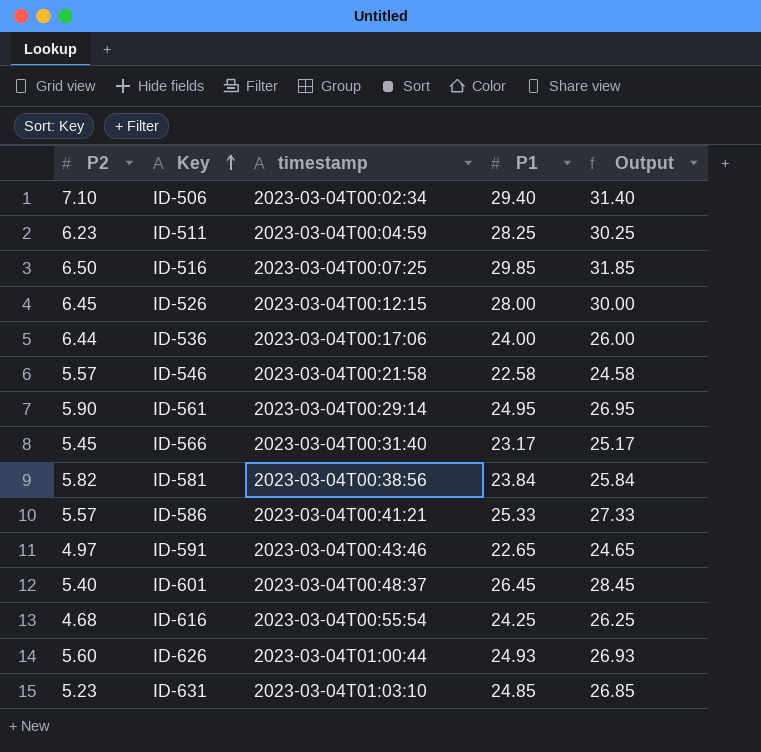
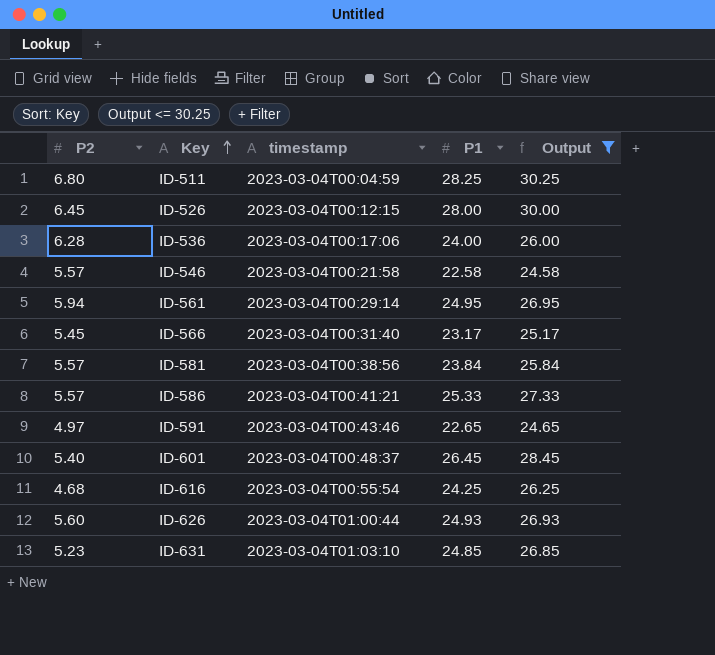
filter: none -> Output <= 30.25
ID-511 | P2: 6.23 -> 6.80
ID-536 | P2: 6.44 -> 6.28
ID-561 | P2: 5.90 -> 5.94
ID-581 | P2: 5.82 -> 5.57

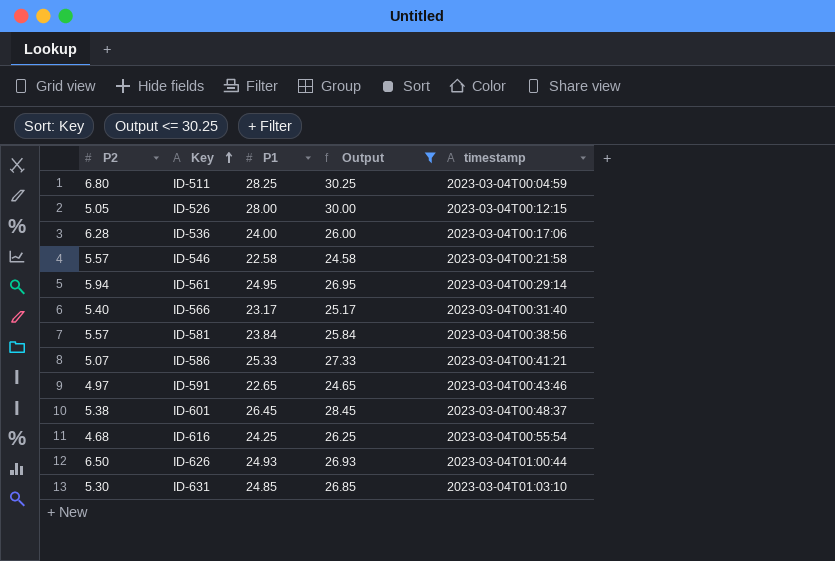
column timestamp | position: 3 -> 5
ID-526 | P2: 6.45 -> 5.05
ID-566 | P2: 5.45 -> 5.40
ID-586 | P2: 5.57 -> 5.07
ID-601 | P2: 5.40 -> 5.38
ID-626 | P2: 5.60 -> 6.50
ID-631 | P2: 5.23 -> 5.30

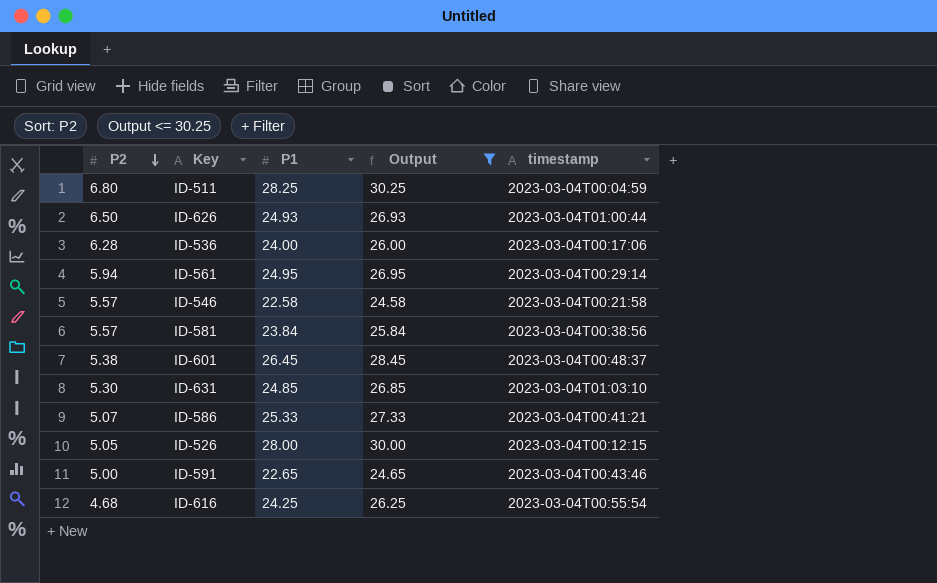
row order: Key ascending -> P2 descending
row ID-566: 5.40 | 23.17 | 25.17 | 2023-03-04T00:31:40 -> none
ID-591 | P2: 4.97 -> 5.00

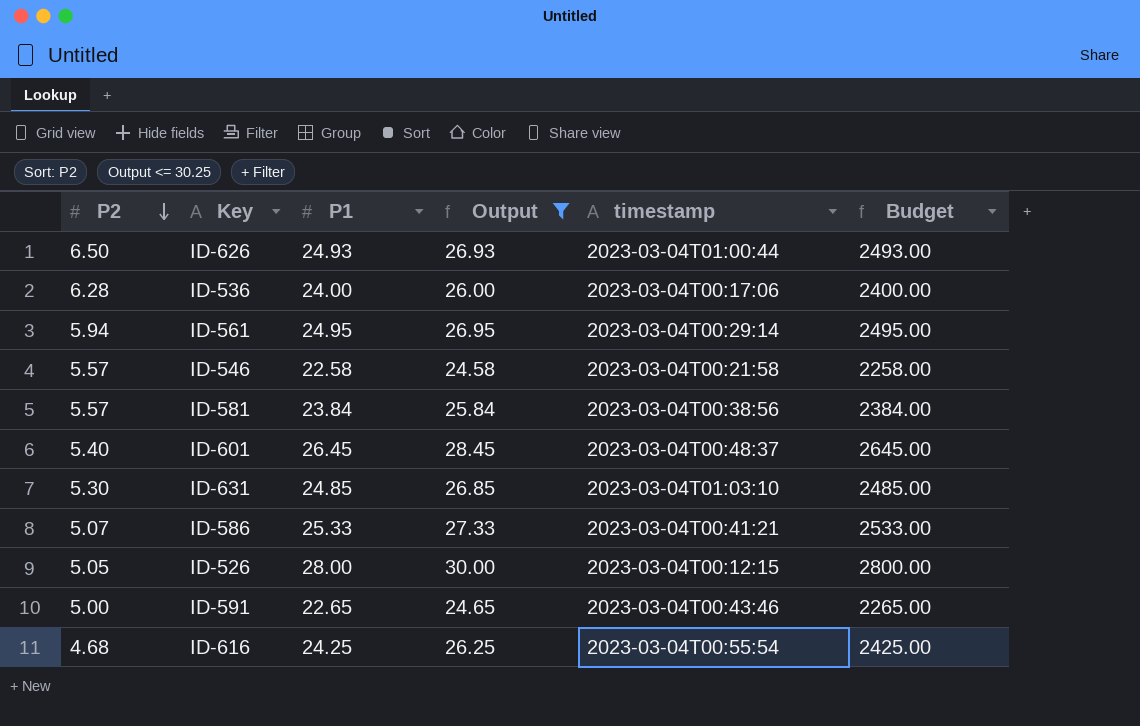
column Budget | formula: none -> [P1] * 100
row ID-511: 6.80 | 28.25 | 30.25 | 2023-03-04T00:04:59 -> none
ID-601 | P2: 5.38 -> 5.40

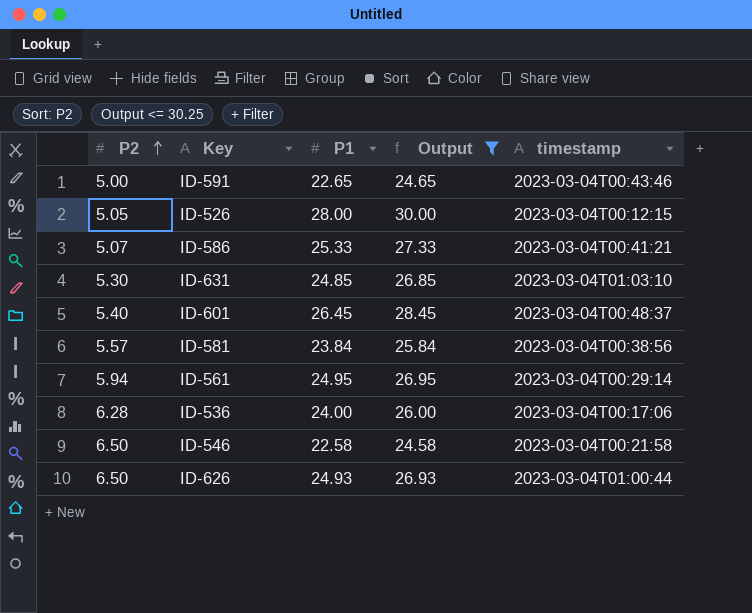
row order: P2 descending -> P2 ascending
column Budget | formula: [P1] * 100 -> none
row ID-616: 4.68 | 24.25 | 26.25 | 2023-03-04T00:55:54 | 2425.00 -> none
ID-546 | P2: 5.57 -> 6.50

